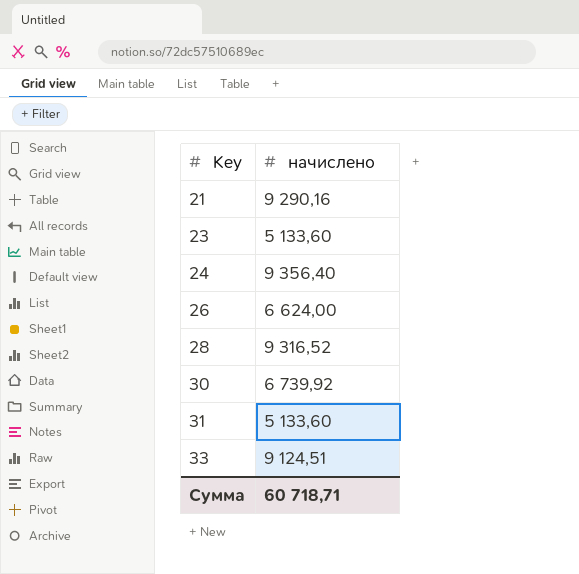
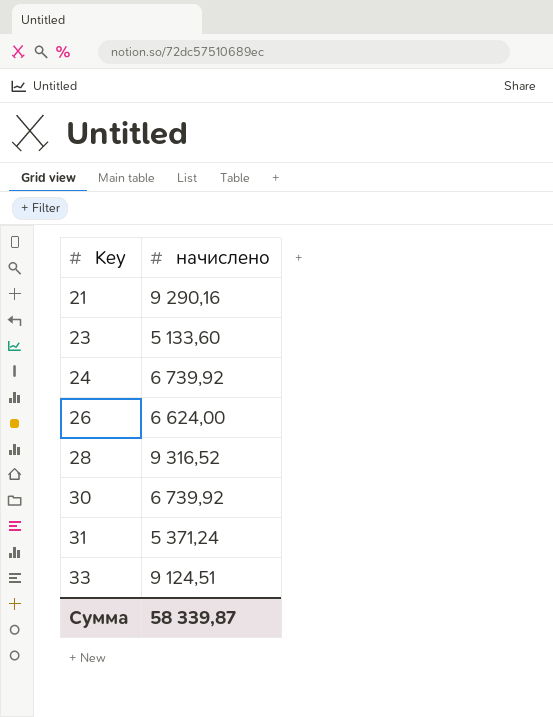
24 | начислено: 9 356,40 -> 6 739,92
31 | начислено: 5 133,60 -> 5 371,24
Сумма | начислено: 60 718,71 -> 58 339,87

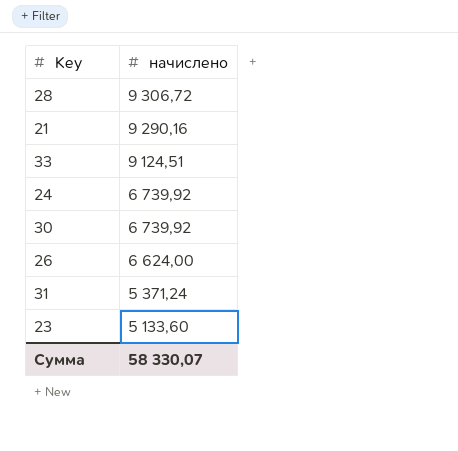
row order: Key ascending -> начислено descending
28 | начислено: 9 316,52 -> 9 306,72
Сумма | начислено: 58 339,87 -> 58 330,07

